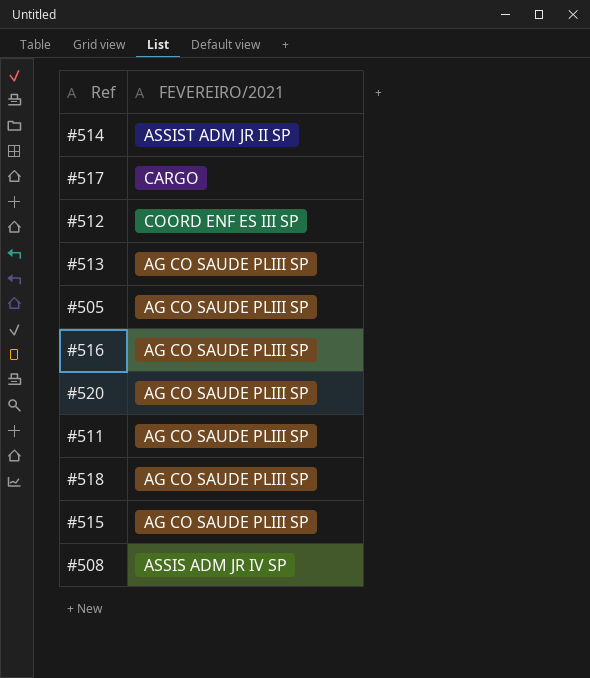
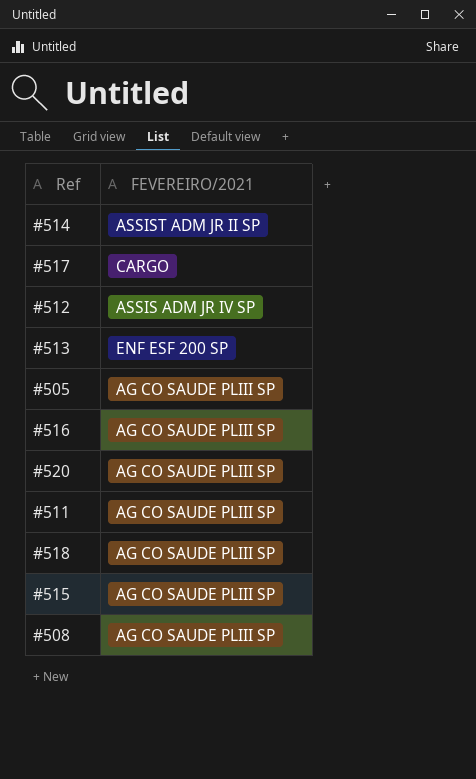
#512 | FEVEREIRO/2021: COORD ENF ES III SP -> ASSIS ADM JR IV SP
#513 | FEVEREIRO/2021: AG CO SAUDE PLIII SP -> ENF ESF 200 SP
#508 | FEVEREIRO/2021: ASSIS ADM JR IV SP -> AG CO SAUDE PLIII SP

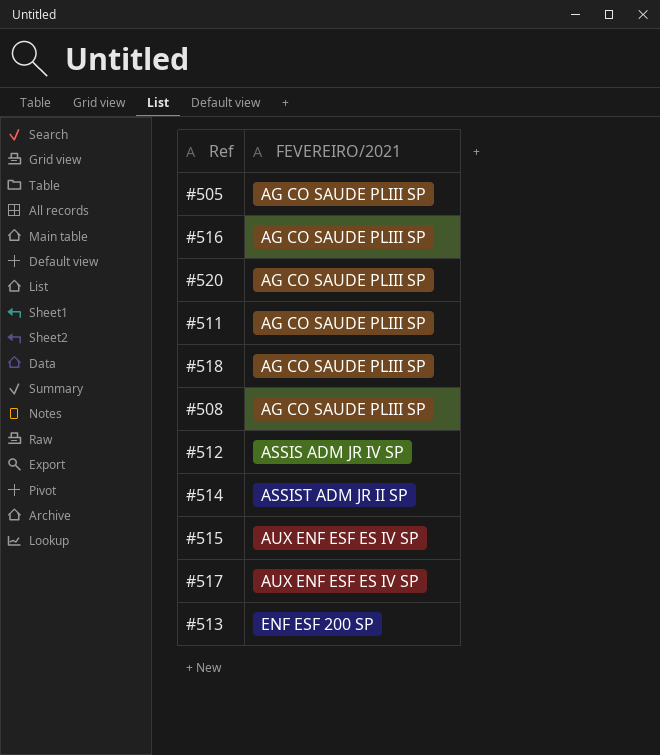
row order: none -> FEVEREIRO/2021 ascending
#515 | FEVEREIRO/2021: AG CO SAUDE PLIII SP -> AUX ENF ESF ES IV SP
#517 | FEVEREIRO/2021: CARGO -> AUX ENF ESF ES IV SP

